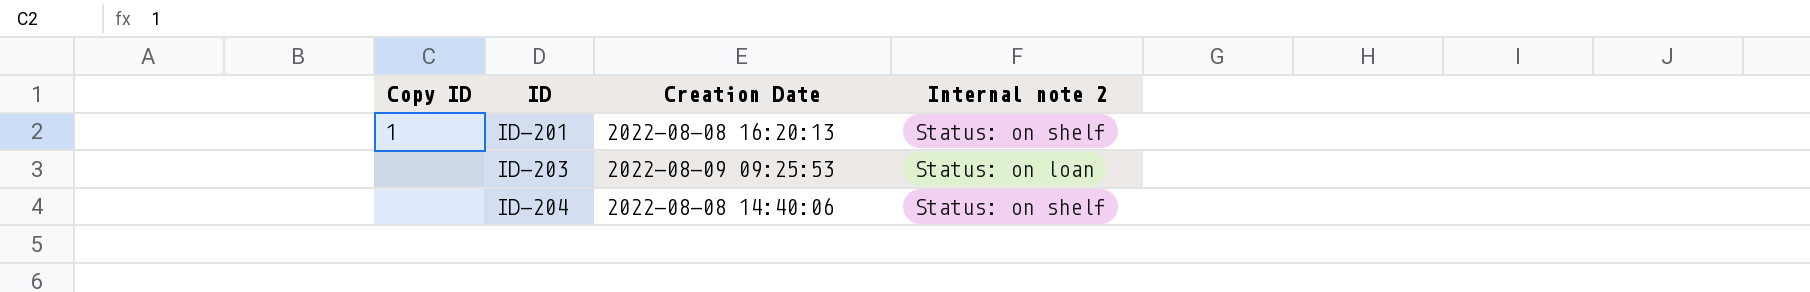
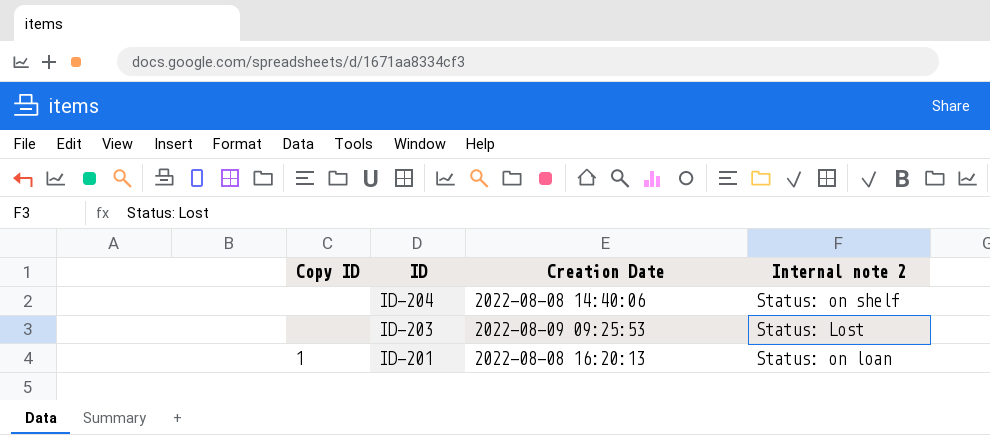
row order: ID ascending -> ID descending
ID-203 | Internal note 2: Status: on loan -> Status: Lost
ID-201 | Internal note 2: Status: on shelf -> Status: on loan

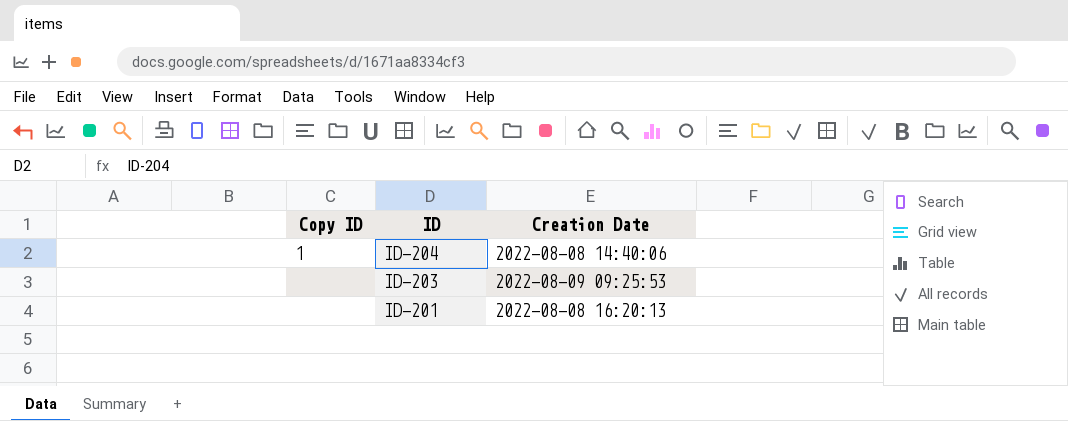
column Internal note 2 | position: 4 -> none
ID-204 | Copy ID: none -> 1
ID-201 | Copy ID: 1 -> none

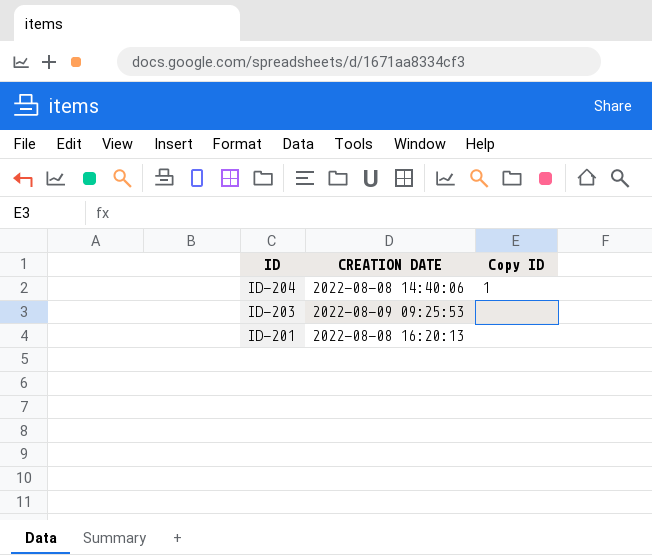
column name: Creation Date -> CREATION DATE
column Copy ID | position: 1 -> 3

